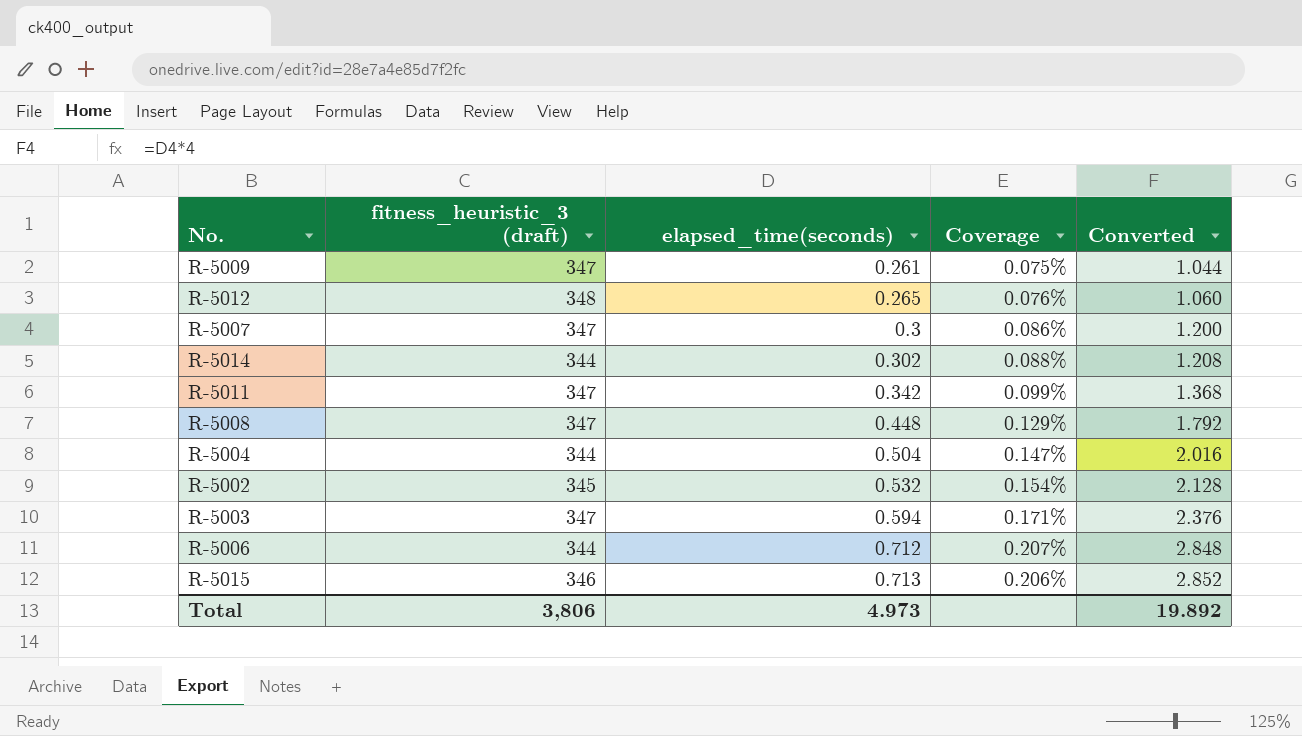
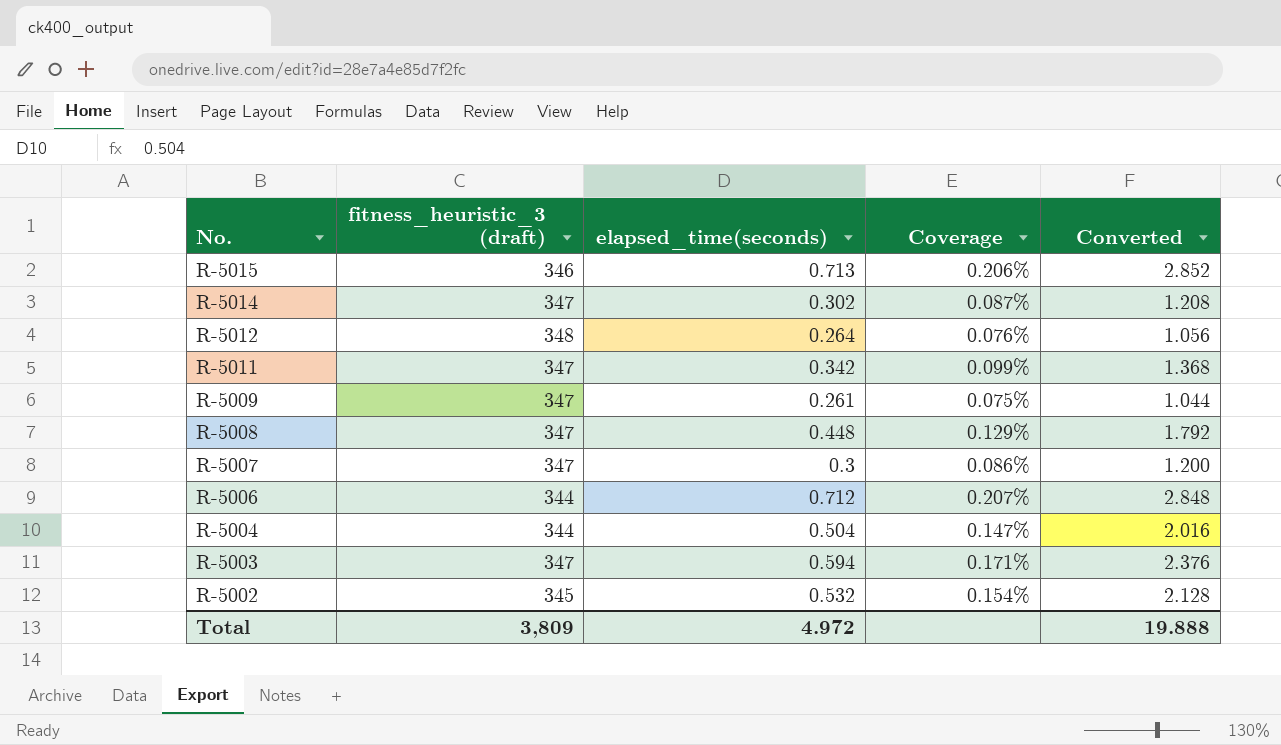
row order: elapsed_time(seconds) ascending -> No. descending
R-5014 | fitness_heuristic_3 (draft): 344 -> 347
R-5014 | Coverage: 0.088% -> 0.087%
R-5012 | elapsed_time(seconds): 0.265 -> 0.264
R-5012 | Converted: 1.060 -> 1.056
Total | fitness_heuristic_3 (draft): 3,806 -> 3,809
Total | elapsed_time(seconds): 4.973 -> 4.972
Total | Converted: 19.892 -> 19.888

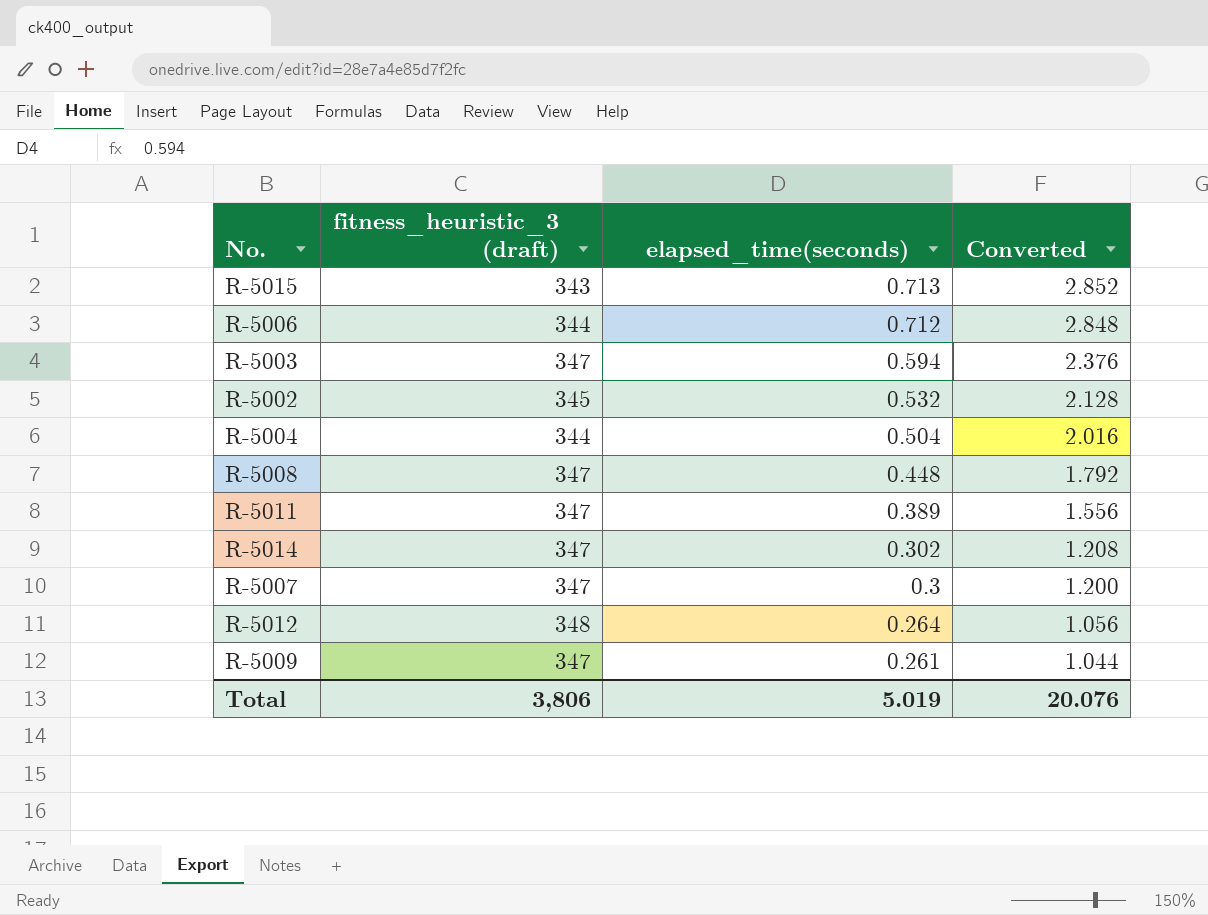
row order: No. descending -> elapsed_time(seconds) descending
column Coverage | formula: [elapsed_time(seconds)] / [fitness_heuristic_3 (draft)] -> none
R-5015 | fitness_heuristic_3 (draft): 346 -> 343
R-5011 | elapsed_time(seconds): 0.342 -> 0.389
R-5011 | Converted: 1.368 -> 1.556
Total | fitness_heuristic_3 (draft): 3,809 -> 3,806
Total | elapsed_time(seconds): 4.972 -> 5.019
Total | Converted: 19.888 -> 20.076

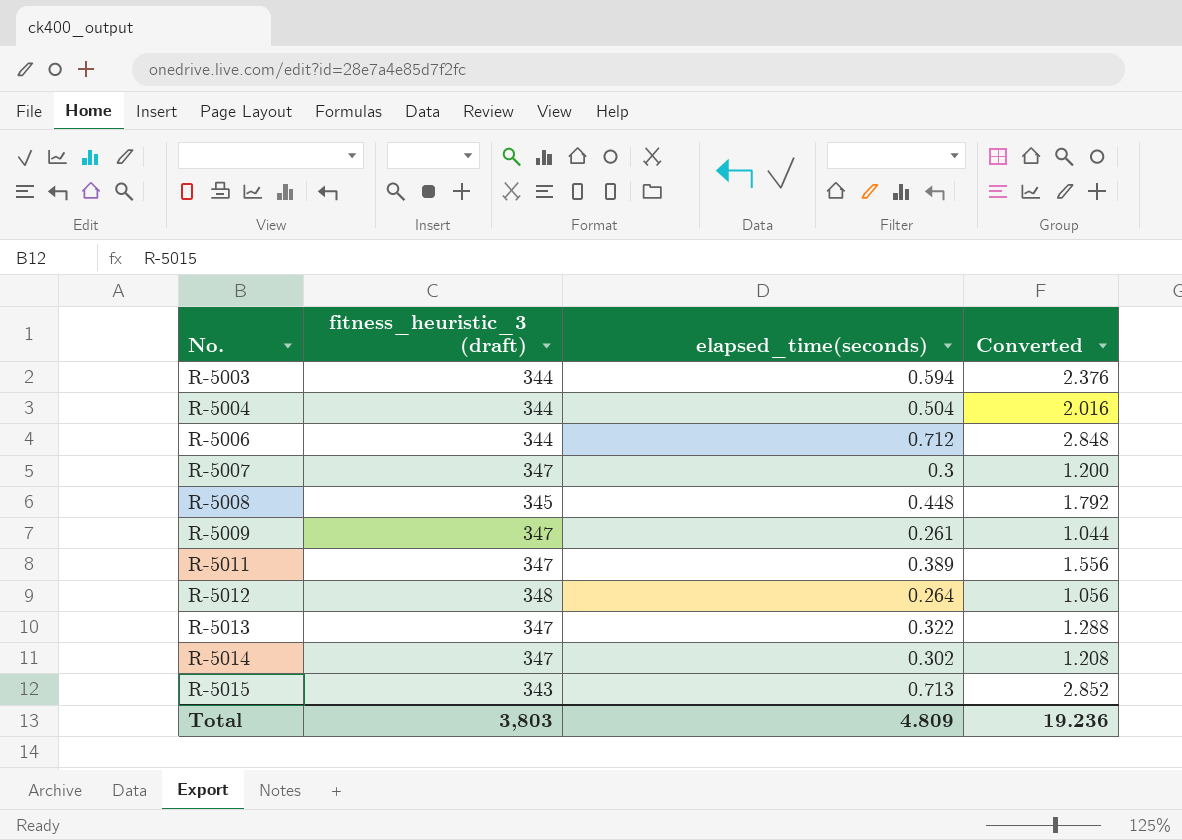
row order: elapsed_time(seconds) descending -> No. ascending
row R-5002: 345 | 0.532 | 2.128 -> none
R-5003 | fitness_heuristic_3 (draft): 347 -> 344
R-5008 | fitness_heuristic_3 (draft): 347 -> 345
row R-5013: none -> 347 | 0.322 | 1.288
Total | fitness_heuristic_3 (draft): 3,806 -> 3,803
Total | elapsed_time(seconds): 5.019 -> 4.809
Total | Converted: 20.076 -> 19.236

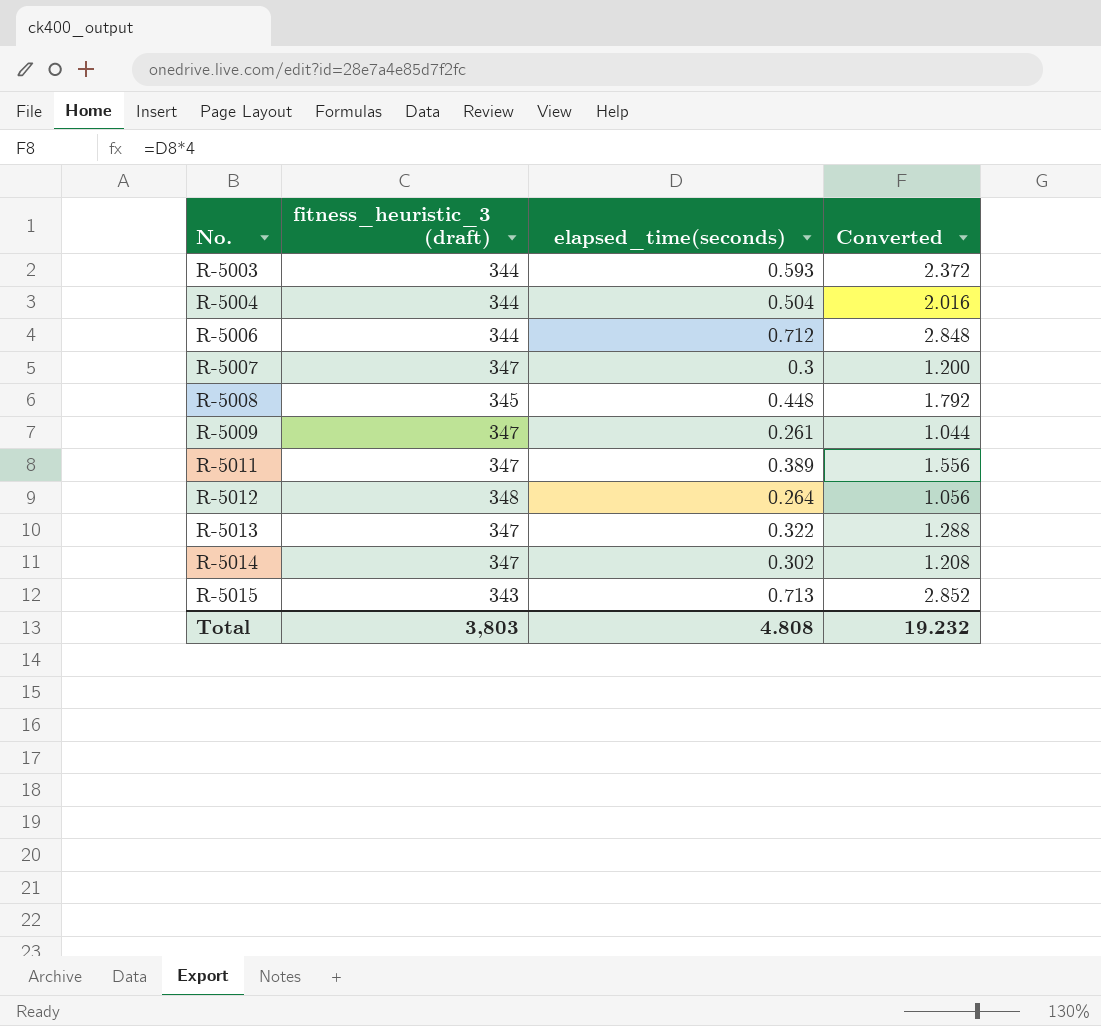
R-5003 | elapsed_time(seconds): 0.594 -> 0.593
R-5003 | Converted: 2.376 -> 2.372
Total | elapsed_time(seconds): 4.809 -> 4.808
Total | Converted: 19.236 -> 19.232

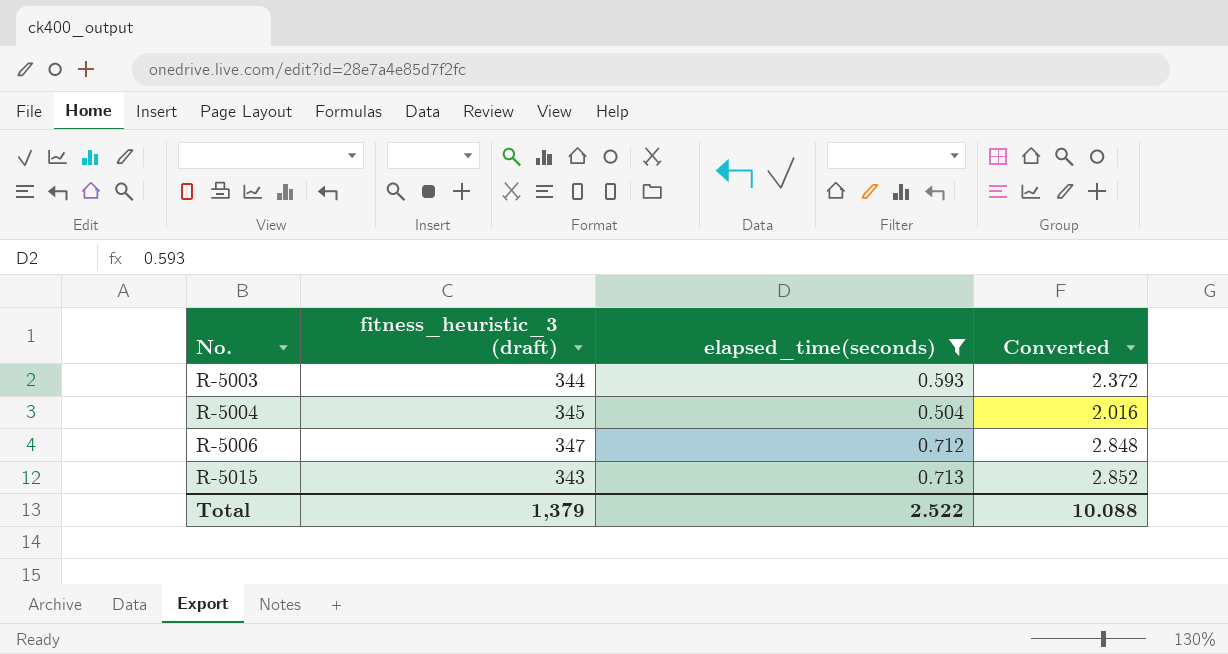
filter: none -> elapsed_time(seconds) >= 0.504
R-5004 | fitness_heuristic_3 (draft): 344 -> 345
R-5006 | fitness_heuristic_3 (draft): 344 -> 347
Total | fitness_heuristic_3 (draft): 3,803 -> 1,379
Total | elapsed_time(seconds): 4.808 -> 2.522
Total | Converted: 19.232 -> 10.088

